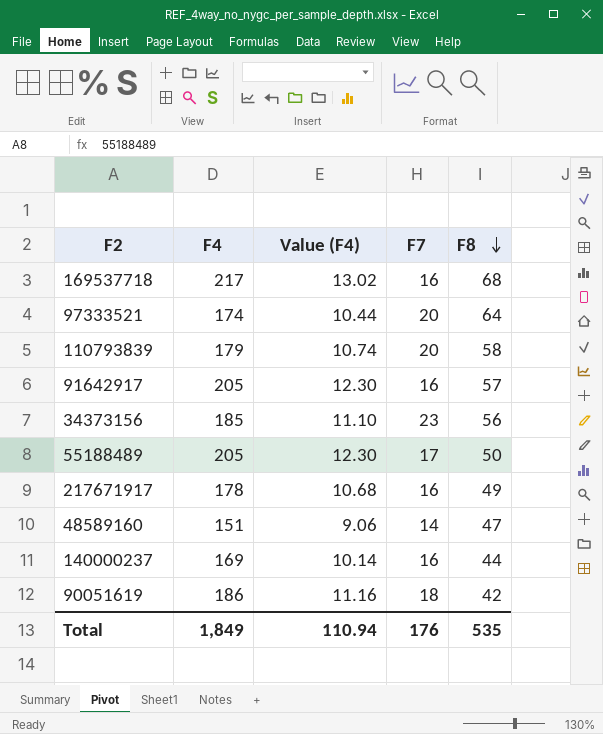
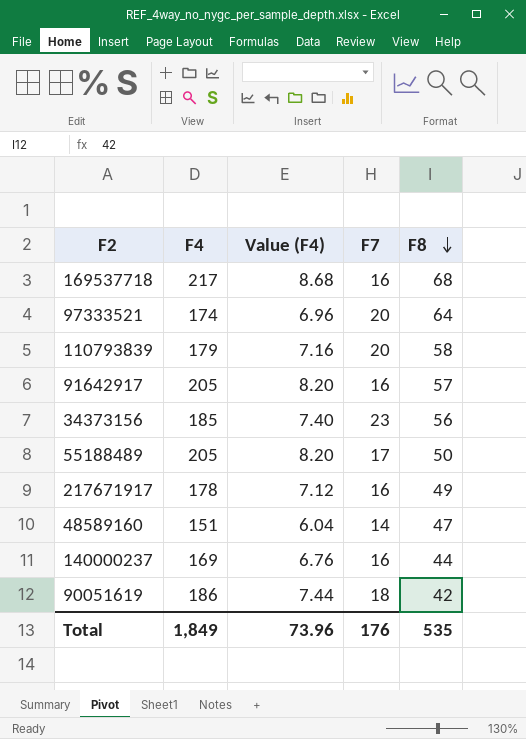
column Value (F4) | formula: [F4] * 0.06 -> [F4] * 0.04
Total | Value (F4): 110.94 -> 73.96

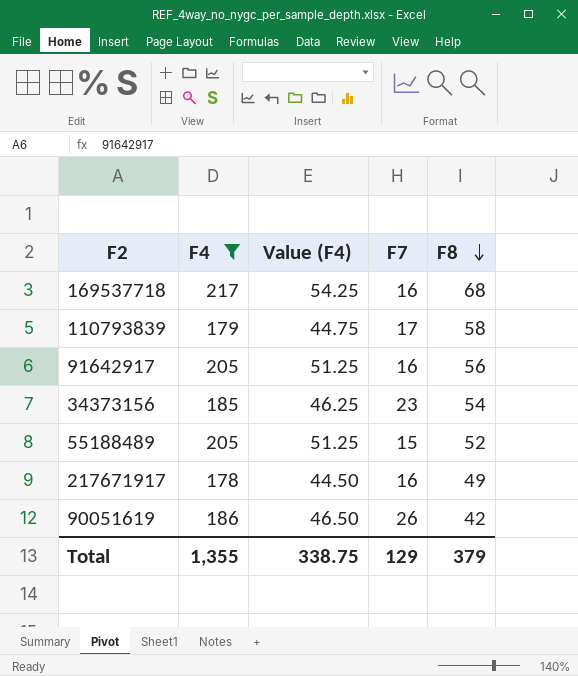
filter: none -> F4 >= 178
column Value (F4) | formula: [F4] * 0.04 -> [F4] * 0.25
110793839 | F7: 20 -> 17
91642917 | F8: 57 -> 56
34373156 | F8: 56 -> 54
55188489 | F7: 17 -> 15
55188489 | F8: 50 -> 52
90051619 | F7: 18 -> 26
Total | F4: 1,849 -> 1,355
Total | Value (F4): 73.96 -> 338.75
Total | F7: 176 -> 129
Total | F8: 535 -> 379

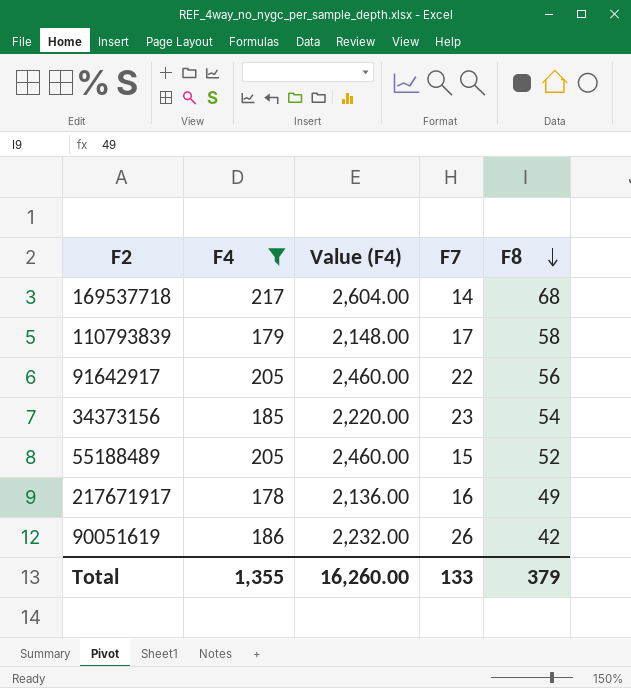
column Value (F4) | formula: [F4] * 0.25 -> [F4] * 12
169537718 | F7: 16 -> 14
91642917 | F7: 16 -> 22
Total | Value (F4): 338.75 -> 16,260.00
Total | F7: 129 -> 133

